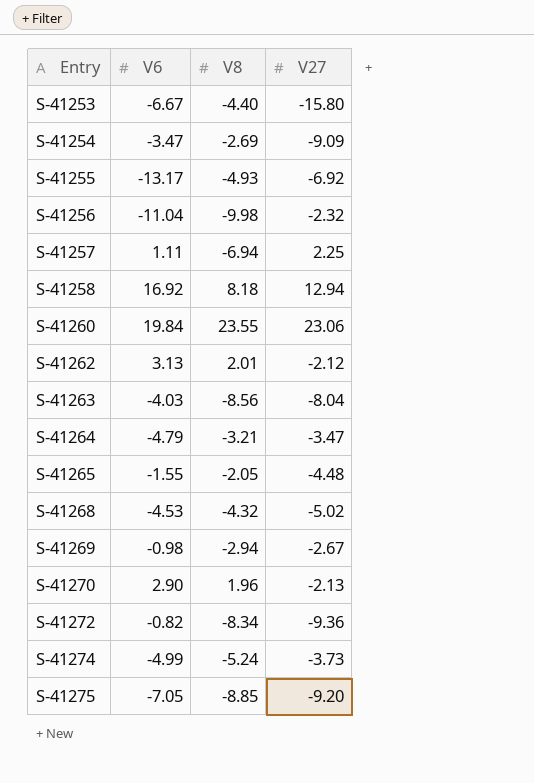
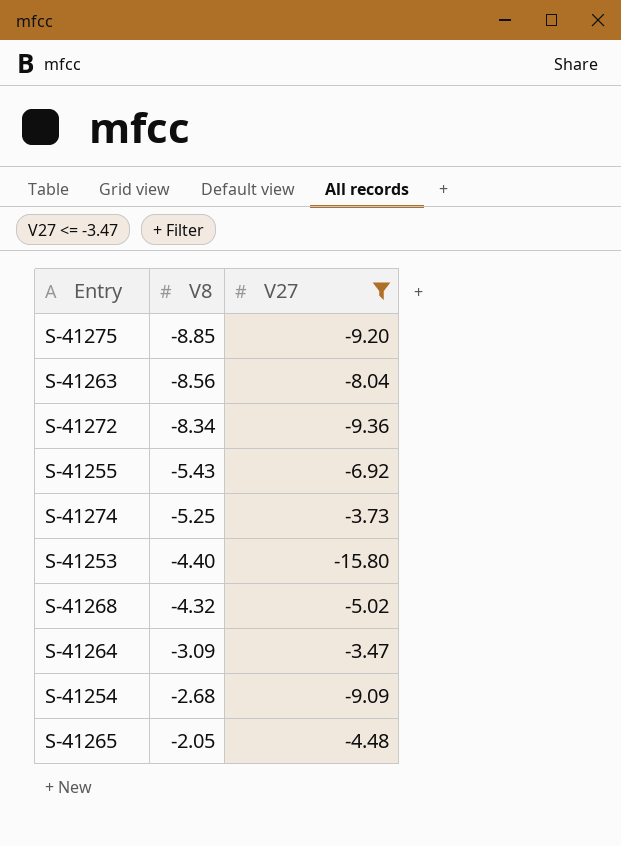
filter: none -> V27 <= -3.47
row order: Entry ascending -> V8 ascending
column V6 | position: 2 -> none
S-41255 | V8: -4.93 -> -5.43
S-41274 | V8: -5.24 -> -5.25
S-41264 | V8: -3.21 -> -3.09
S-41254 | V8: -2.69 -> -2.68

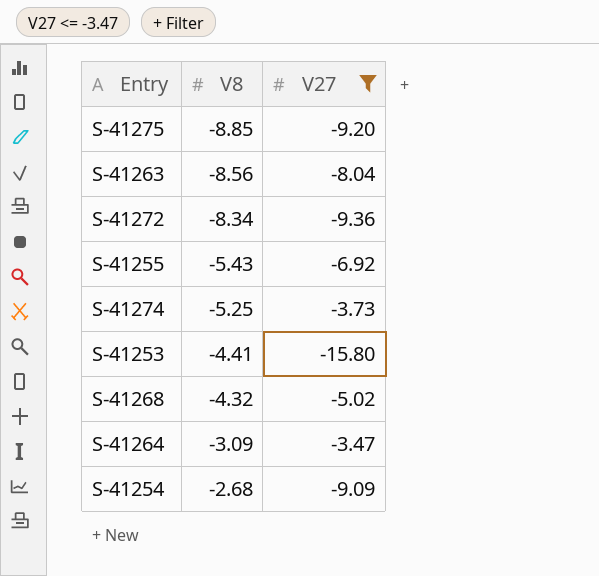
row S-41265: -2.05 | -4.48 -> none
S-41253 | V8: -4.40 -> -4.41

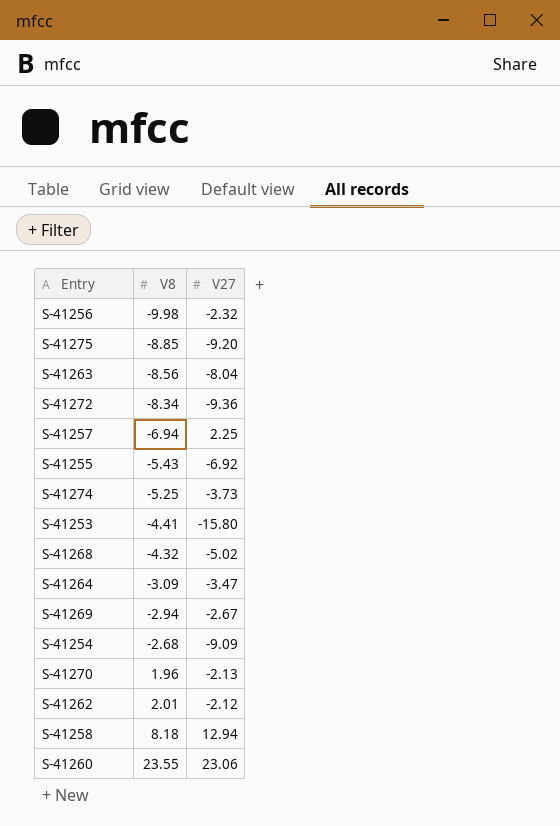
filter: V27 <= -3.47 -> none

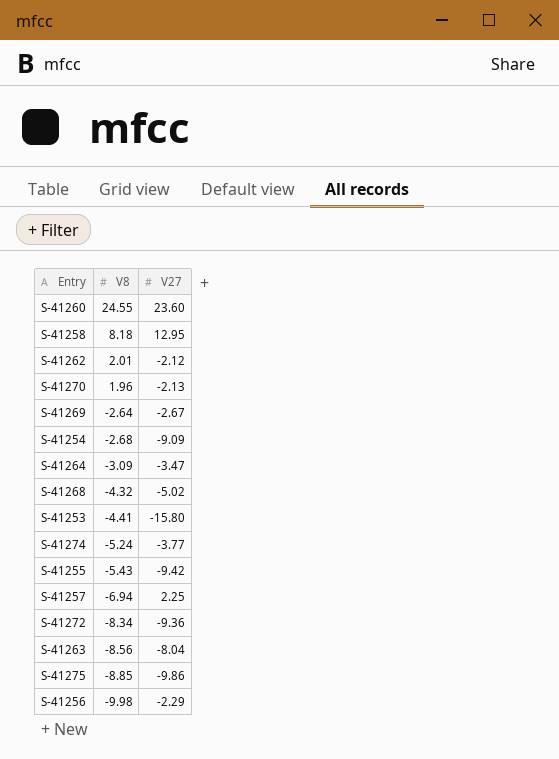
row order: V8 ascending -> V8 descending
S-41260 | V8: 23.55 -> 24.55
S-41260 | V27: 23.06 -> 23.60
S-41258 | V27: 12.94 -> 12.95
S-41269 | V8: -2.94 -> -2.64
S-41274 | V8: -5.25 -> -5.24
S-41274 | V27: -3.73 -> -3.77
S-41255 | V27: -6.92 -> -9.42
S-41275 | V27: -9.20 -> -9.86
S-41256 | V27: -2.32 -> -2.29

